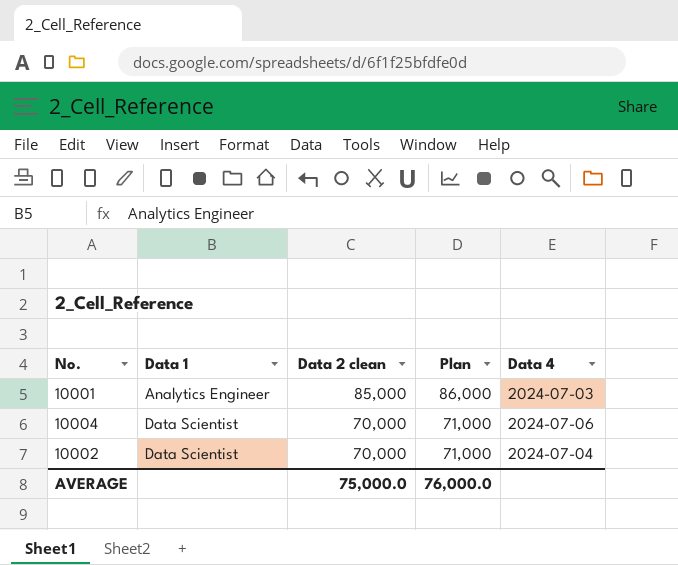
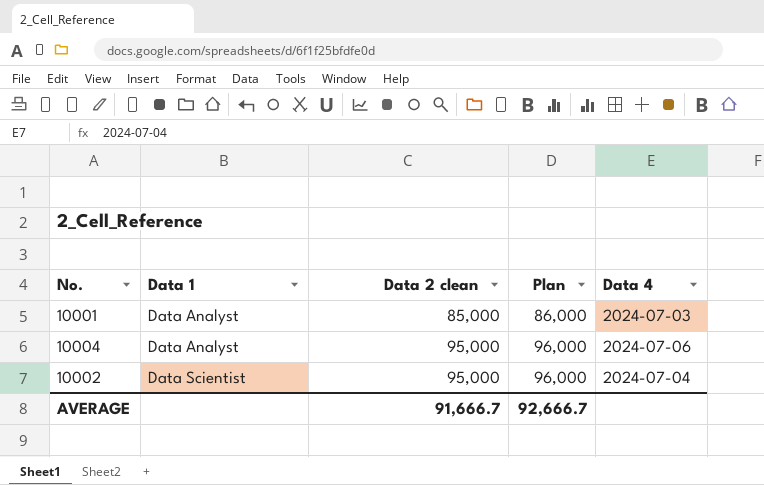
10001 | Data 1: Analytics Engineer -> Data Analyst
10004 | Data 1: Data Scientist -> Data Analyst
10004 | Data 2 clean: 70,000 -> 95,000
10004 | Plan: 71,000 -> 96,000
10002 | Data 2 clean: 70,000 -> 95,000
10002 | Plan: 71,000 -> 96,000
AVERAGE | Data 2 clean: 75,000.0 -> 91,666.7
AVERAGE | Plan: 76,000.0 -> 92,666.7

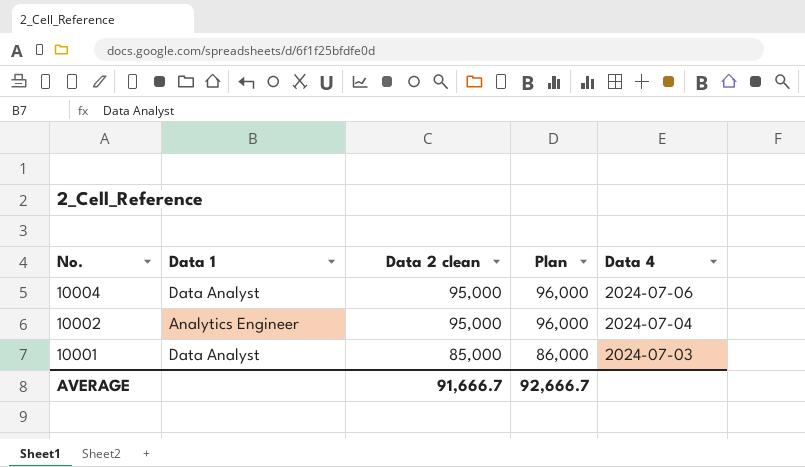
row order: Data 1 ascending -> No. descending
10002 | Data 1: Data Scientist -> Analytics Engineer

